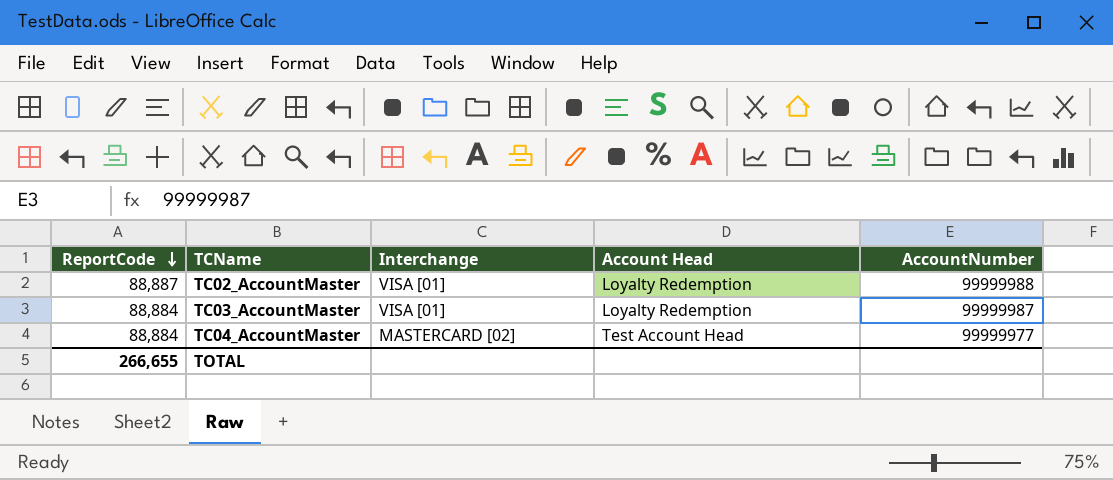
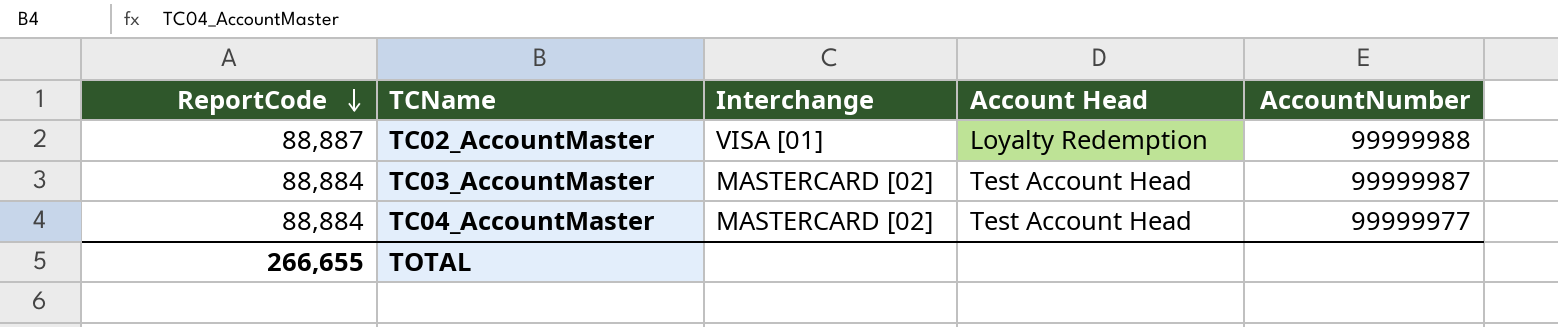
TC03_AccountMaster | Interchange: VISA [01] -> MASTERCARD [02]
TC03_AccountMaster | Account Head: Loyalty Redemption -> Test Account Head

